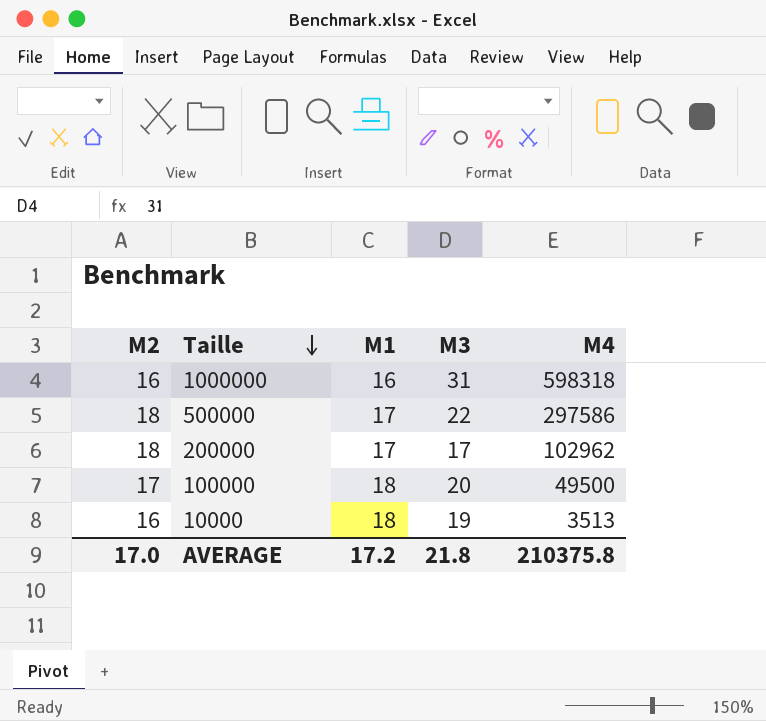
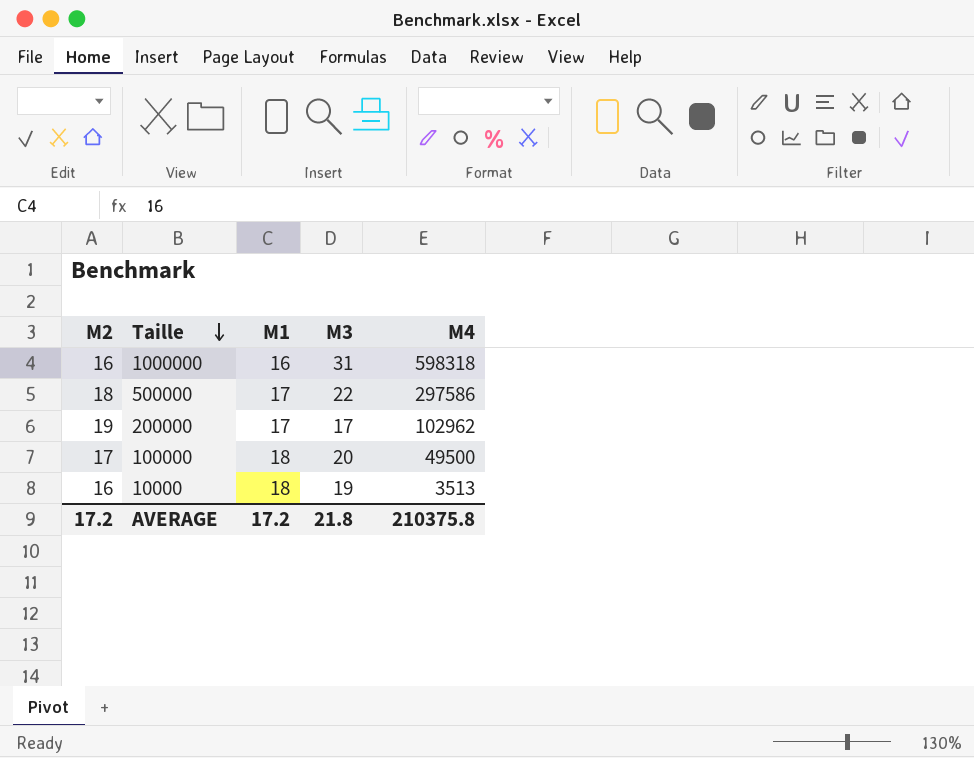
200000 | M2: 18 -> 19
AVERAGE | M2: 17.0 -> 17.2

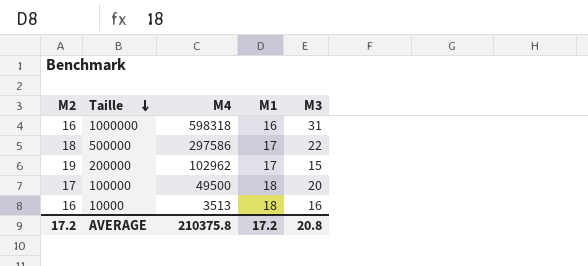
column M4 | position: 5 -> 3
200000 | M3: 17 -> 15
10000 | M3: 19 -> 16
AVERAGE | M3: 21.8 -> 20.8

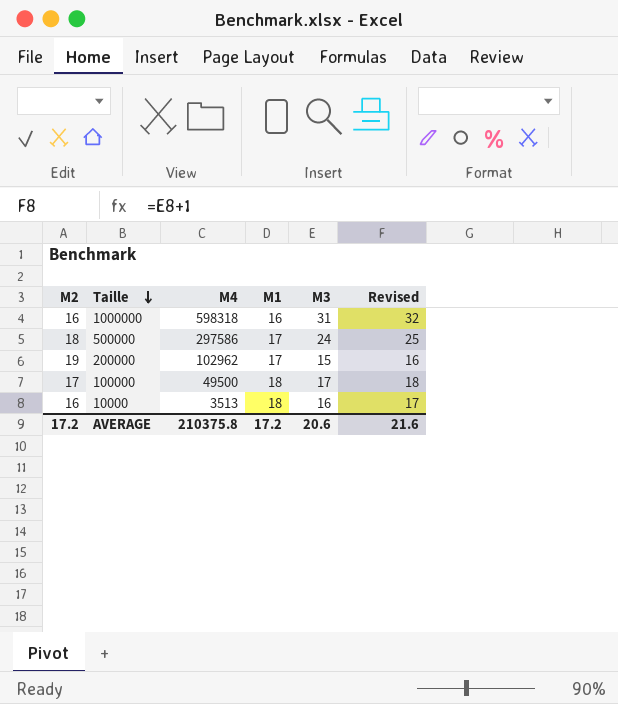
column Revised | formula: none -> [M3] + 1
500000 | M3: 22 -> 24
100000 | M3: 20 -> 17
AVERAGE | M3: 20.8 -> 20.6

